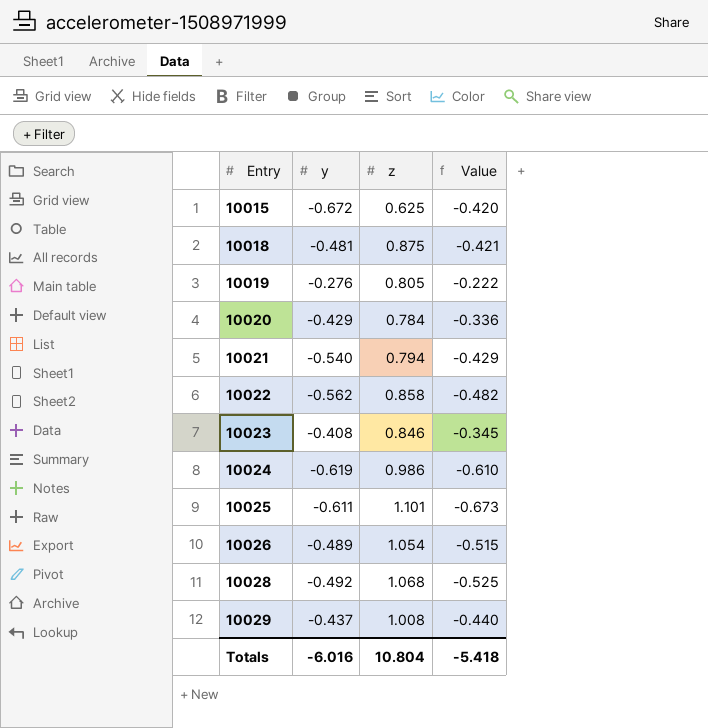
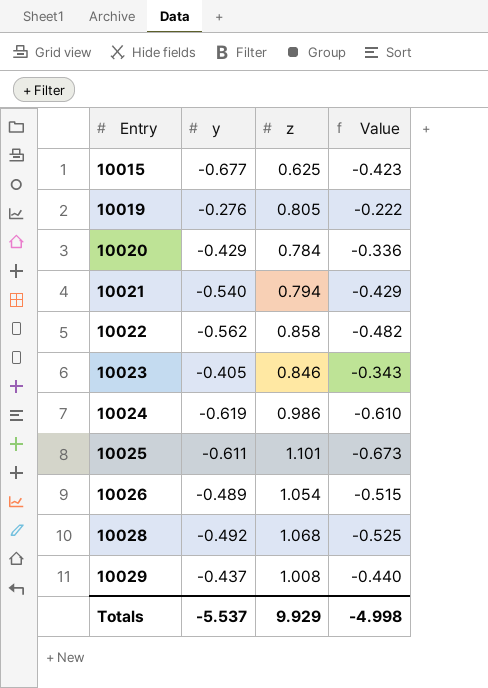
row 10018: -0.481 | 0.875 | -0.421 -> none
10015 | y: -0.672 -> -0.677
10015 | Value: -0.420 -> -0.423
10023 | y: -0.408 -> -0.405
10023 | Value: -0.345 -> -0.343
Totals | y: -6.016 -> -5.537
Totals | z: 10.804 -> 9.929
Totals | Value: -5.418 -> -4.998

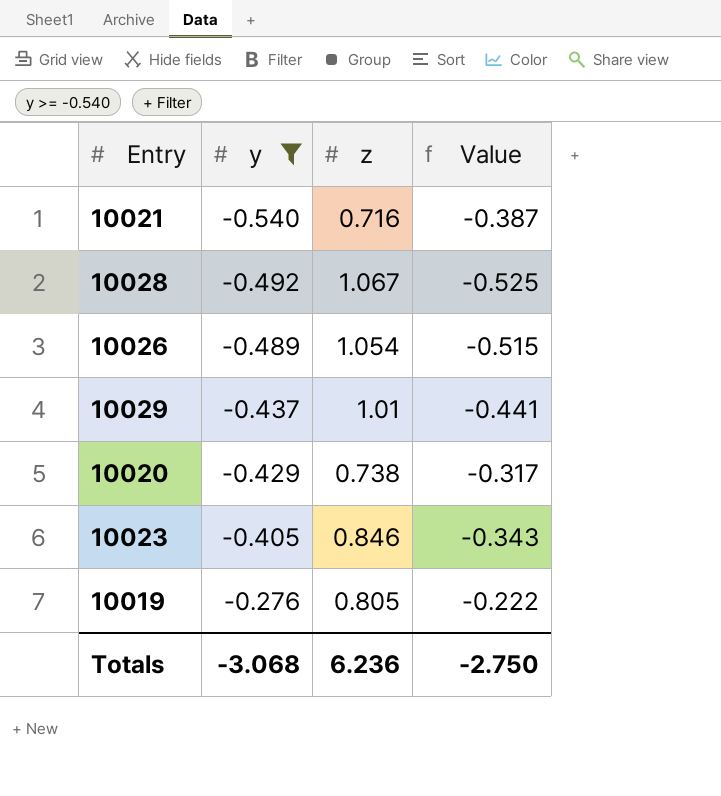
filter: none -> y >= -0.540
row order: Entry ascending -> y ascending
10021 | z: 0.794 -> 0.716
10021 | Value: -0.429 -> -0.387
10028 | z: 1.068 -> 1.067
10029 | z: 1.008 -> 1.01
10029 | Value: -0.440 -> -0.441
10020 | z: 0.784 -> 0.738
10020 | Value: -0.336 -> -0.317
Totals | y: -5.537 -> -3.068
Totals | z: 9.929 -> 6.236
Totals | Value: -4.998 -> -2.750

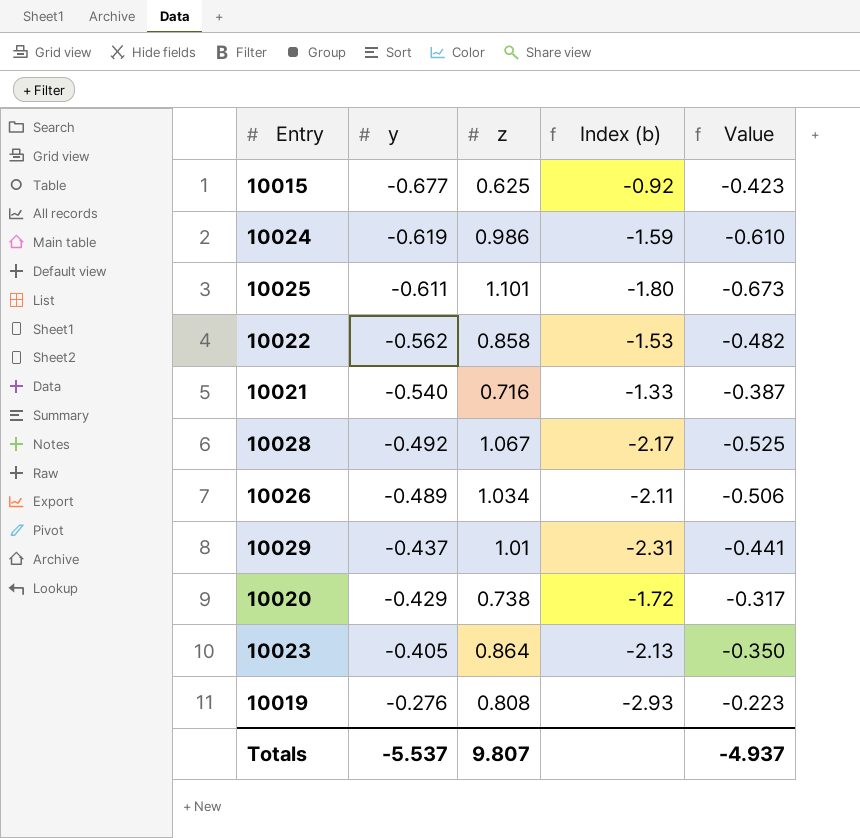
filter: y >= -0.540 -> none
column Index (b) | formula: none -> [z] / [y]
10026 | z: 1.054 -> 1.034
10026 | Value: -0.515 -> -0.506
10023 | z: 0.846 -> 0.864
10023 | Value: -0.343 -> -0.350
10019 | z: 0.805 -> 0.808
10019 | Value: -0.222 -> -0.223
Totals | y: -3.068 -> -5.537
Totals | z: 6.236 -> 9.807
Totals | Value: -2.750 -> -4.937

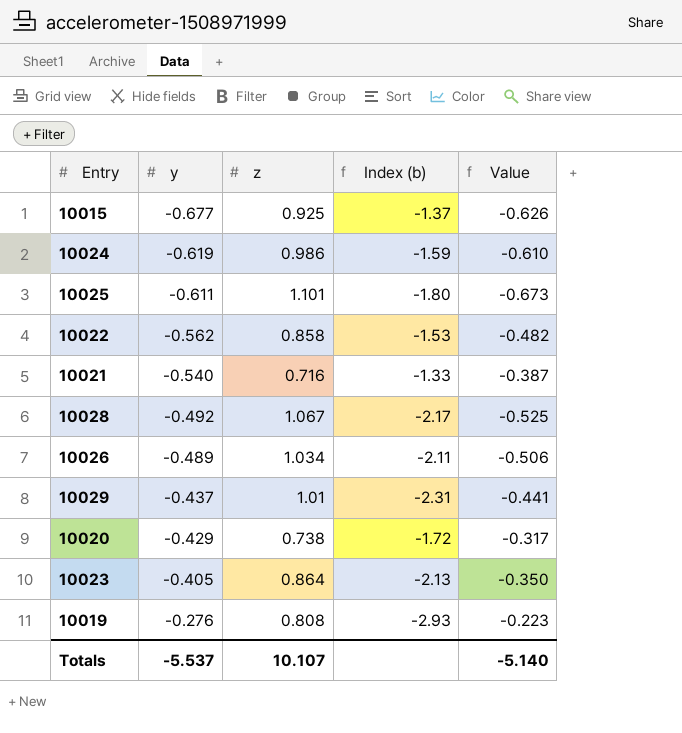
10015 | z: 0.625 -> 0.925
10015 | Index (b): -0.92 -> -1.37
10015 | Value: -0.423 -> -0.626
Totals | z: 9.807 -> 10.107
Totals | Value: -4.937 -> -5.140

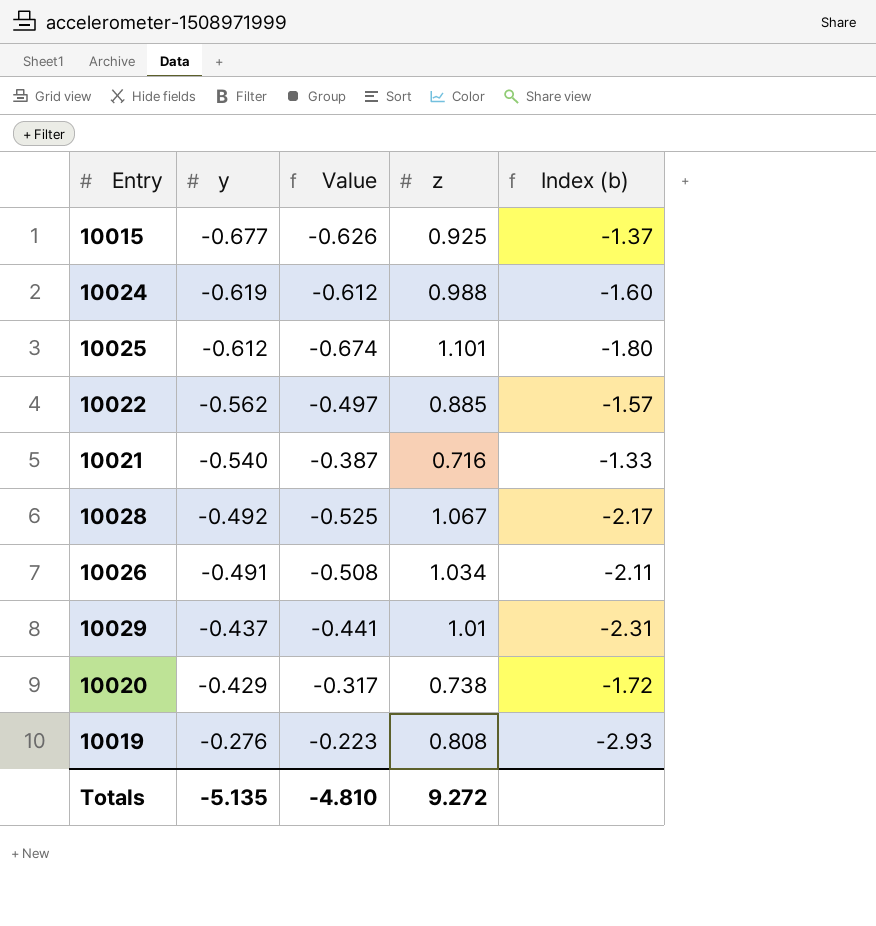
column Value | position: 5 -> 3
row 10023: -0.405 | 0.864 | -2.13 | -0.350 -> none
10024 | Value: -0.610 -> -0.612
10024 | z: 0.986 -> 0.988
10024 | Index (b): -1.59 -> -1.60
10025 | y: -0.611 -> -0.612
10025 | Value: -0.673 -> -0.674
10022 | Value: -0.482 -> -0.497
10022 | z: 0.858 -> 0.885
10022 | Index (b): -1.53 -> -1.57
10026 | y: -0.489 -> -0.491
10026 | Value: -0.506 -> -0.508
Totals | y: -5.537 -> -5.135
Totals | Value: -5.140 -> -4.810
Totals | z: 10.107 -> 9.272

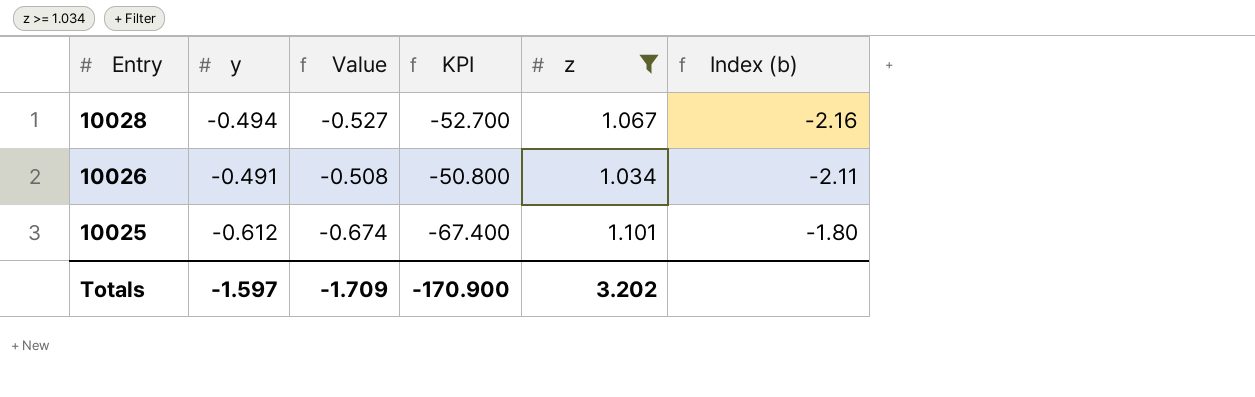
filter: none -> z >= 1.034
row order: y ascending -> Entry descending
column KPI | formula: none -> [Value] * 100
10028 | y: -0.492 -> -0.494
10028 | Value: -0.525 -> -0.527
10028 | Index (b): -2.17 -> -2.16
Totals | y: -5.135 -> -1.597
Totals | Value: -4.810 -> -1.709
Totals | z: 9.272 -> 3.202

